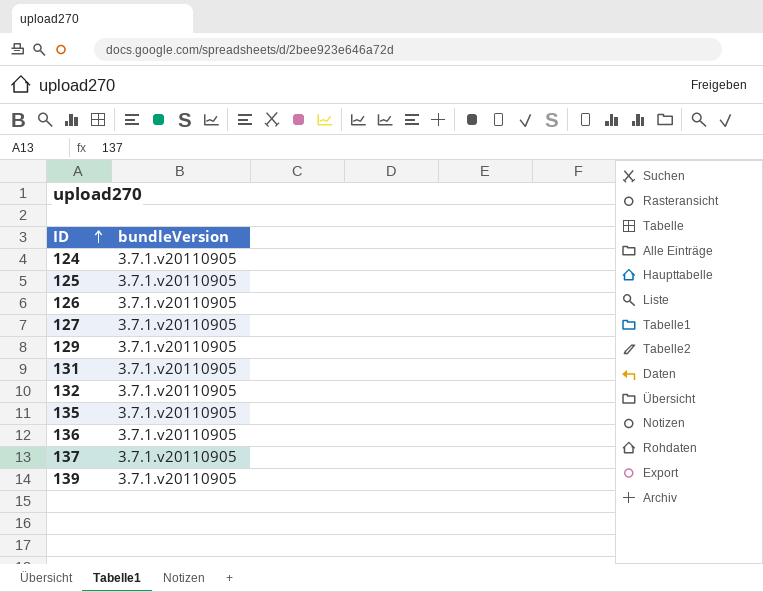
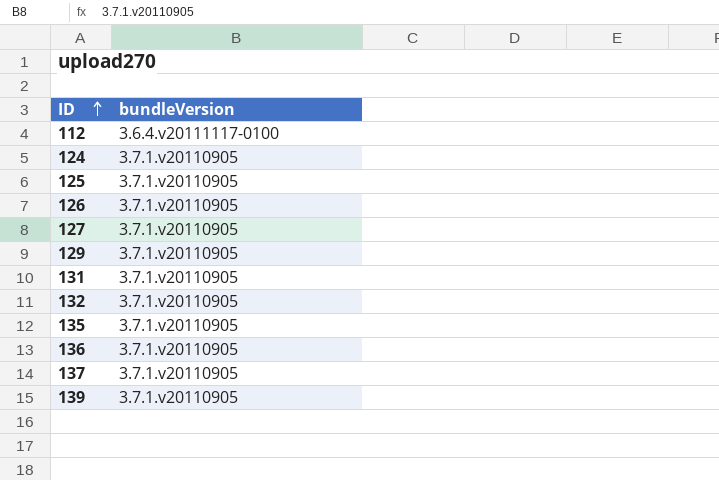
row 112: none -> 3.6.4.v20111117-0100

